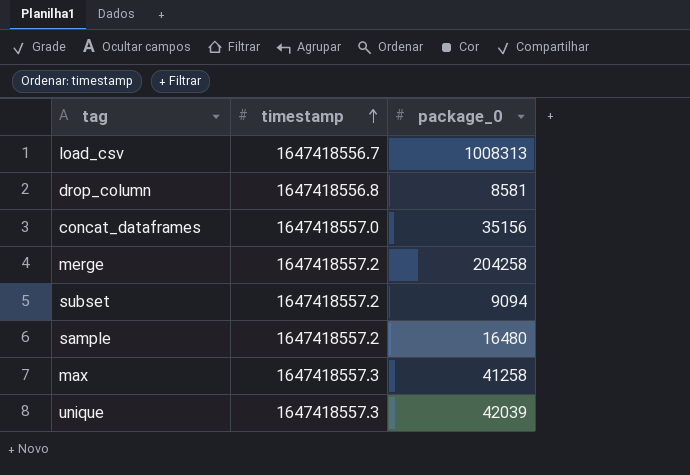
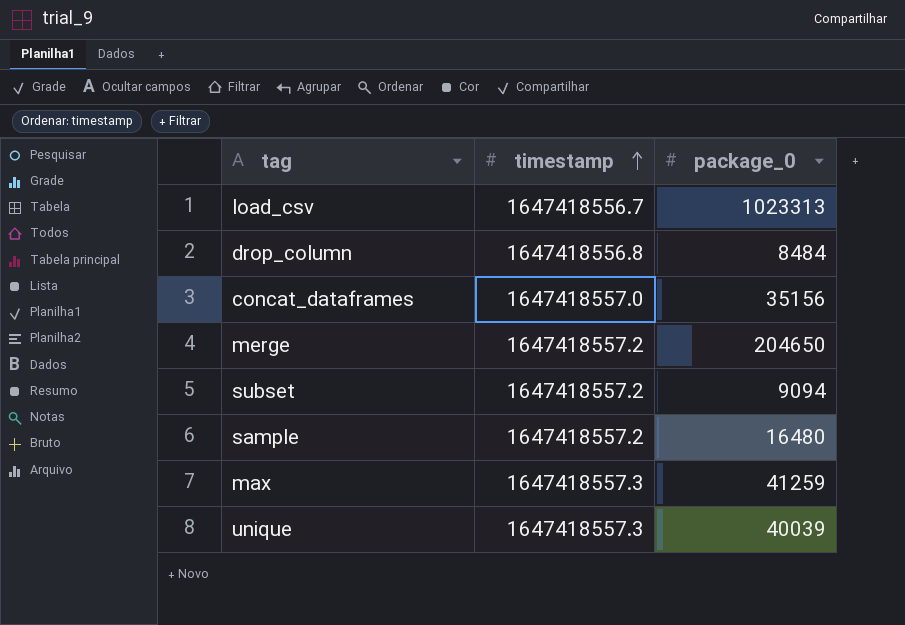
load_csv | package_0: 1008313 -> 1023313
drop_column | package_0: 8581 -> 8484
merge | package_0: 204258 -> 204650
max | package_0: 41258 -> 41259
unique | package_0: 42039 -> 40039

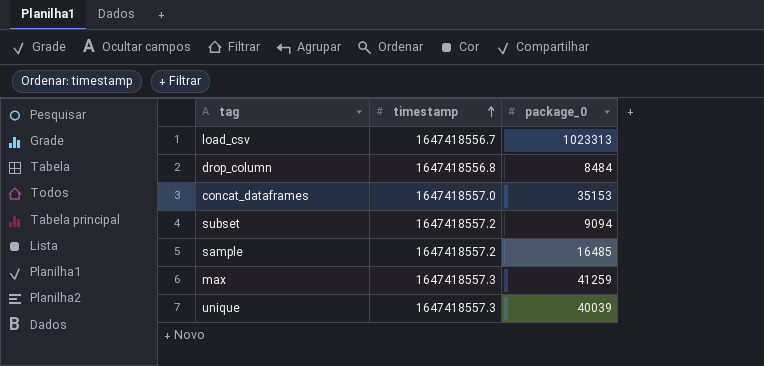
row merge: 1647418557.2 | 204650 -> none
concat_dataframes | package_0: 35156 -> 35153
sample | package_0: 16480 -> 16485

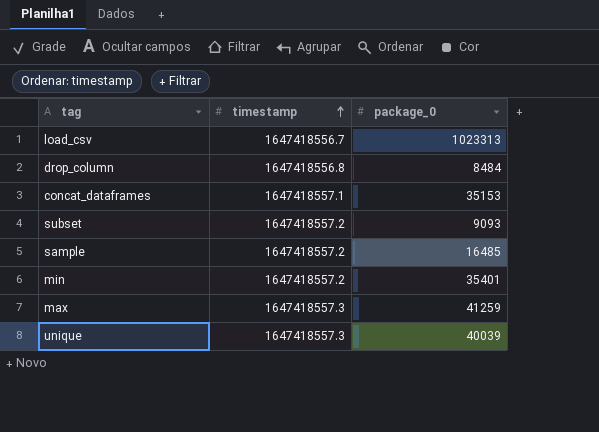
concat_dataframes | timestamp: 1647418557.0 -> 1647418557.1
subset | package_0: 9094 -> 9093
row min: none -> 1647418557.2 | 35401

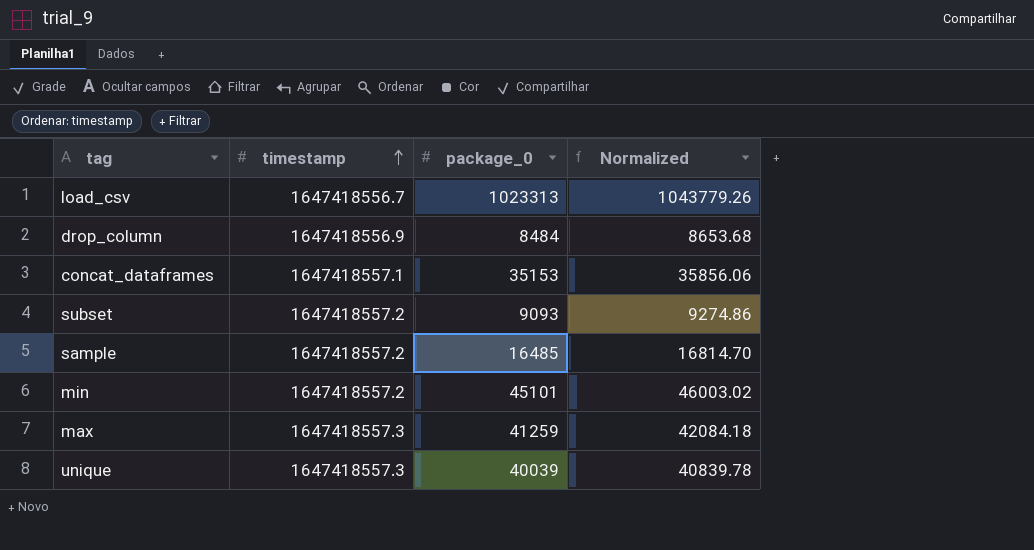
column Normalized | formula: none -> [package_0] * 1.02
drop_column | timestamp: 1647418556.8 -> 1647418556.9
min | package_0: 35401 -> 45101

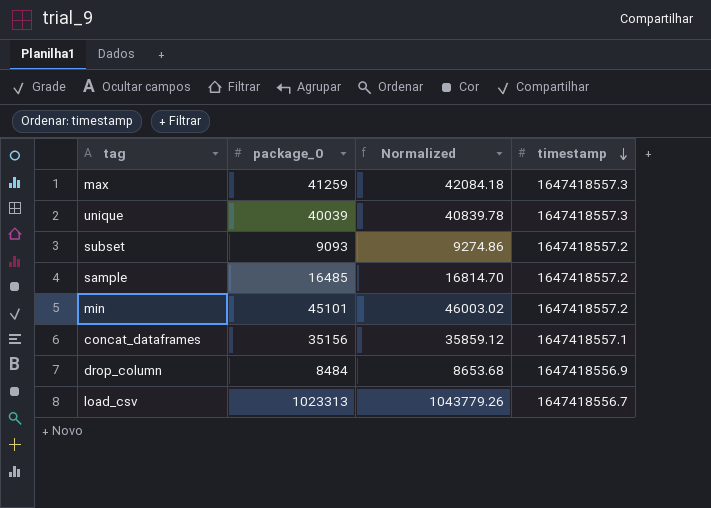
row order: timestamp ascending -> timestamp descending
column timestamp | position: 2 -> 4
concat_dataframes | package_0: 35153 -> 35156
concat_dataframes | Normalized: 35856.06 -> 35859.12

